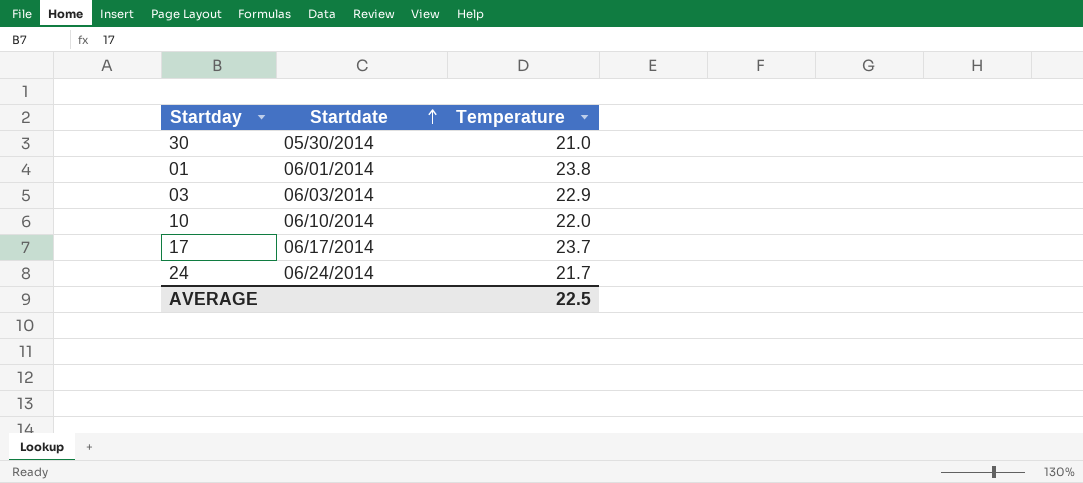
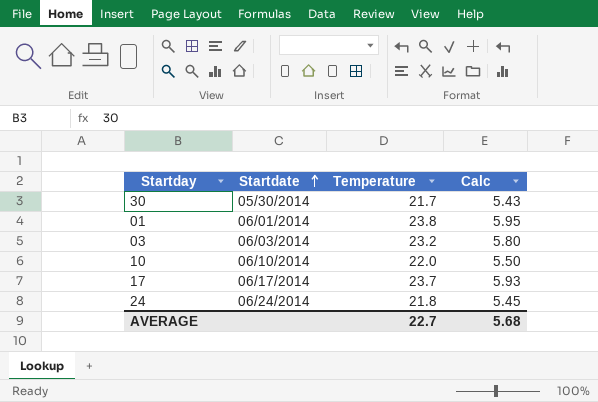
column Calc | formula: none -> [Temperature] * 0.25
30 | Temperature: 21.0 -> 21.7
03 | Temperature: 22.9 -> 23.2
24 | Temperature: 21.7 -> 21.8
AVERAGE | Temperature: 22.5 -> 22.7

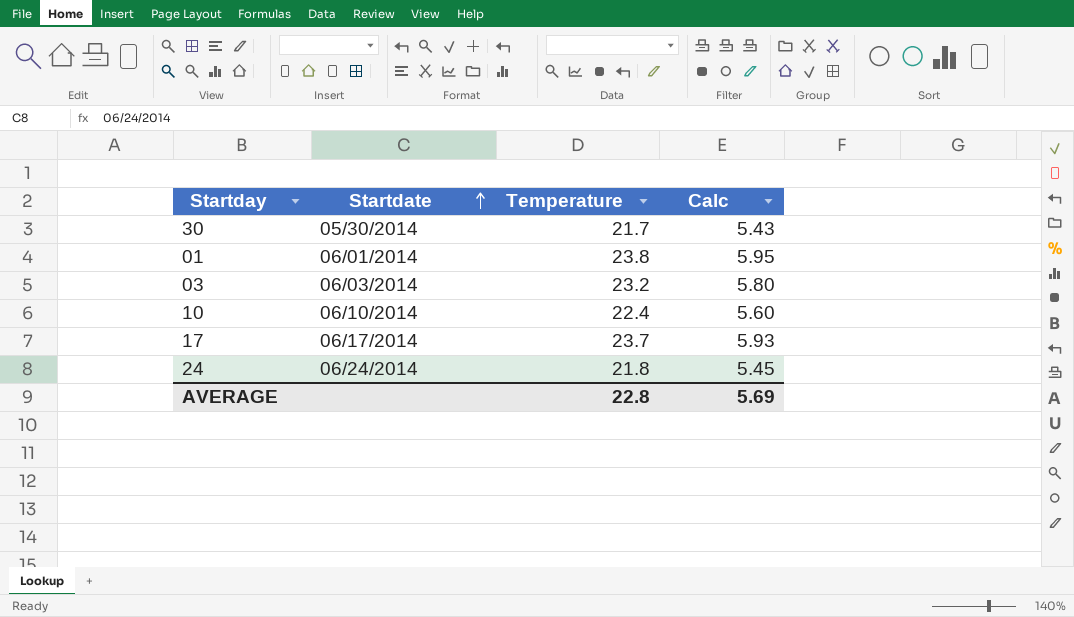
10 | Temperature: 22.0 -> 22.4
10 | Calc: 5.50 -> 5.60
AVERAGE | Temperature: 22.7 -> 22.8
AVERAGE | Calc: 5.68 -> 5.69

